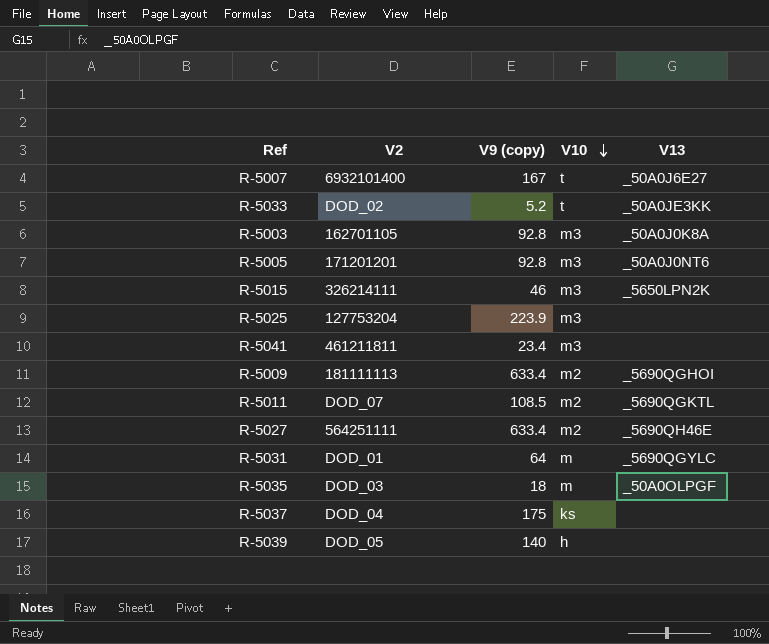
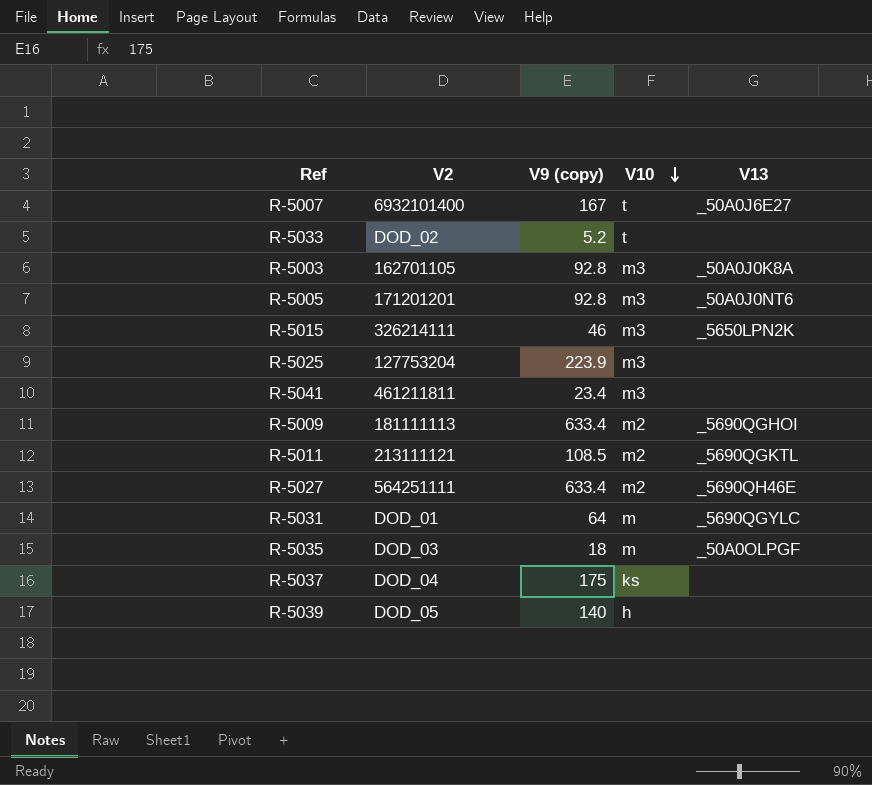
R-5033 | V13: _50A0JE3KK -> none
R-5011 | V2: DOD_07 -> 213111121

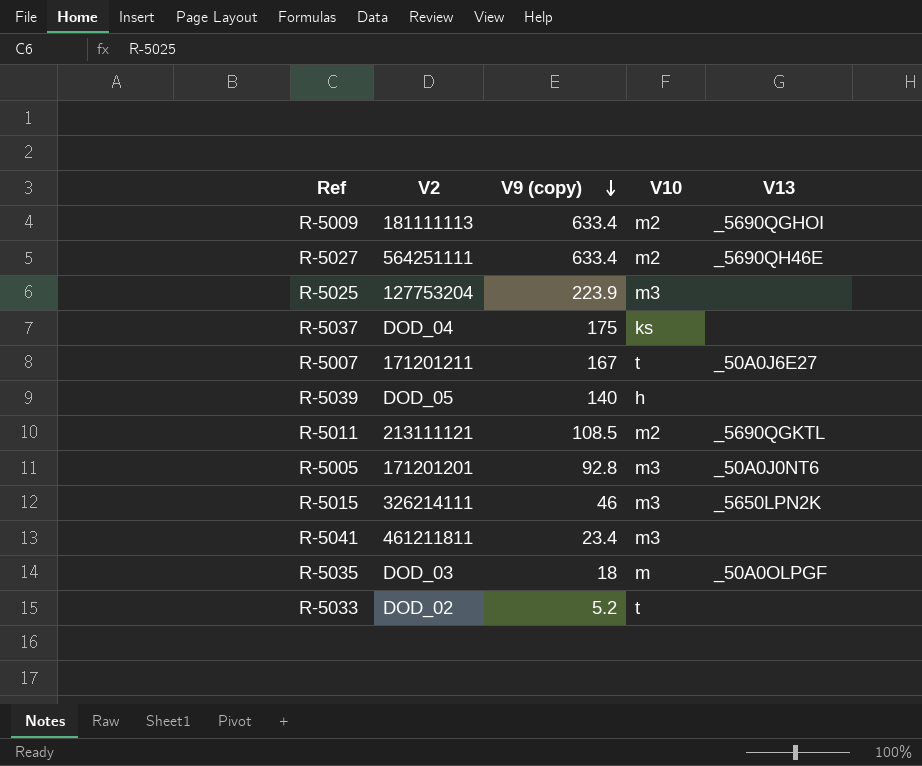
row order: V10 descending -> V9 (copy) descending
row R-5003: 162701105 | 92.8 | m3 | _50A0J0K8A -> none
row R-5031: DOD_01 | 64 | m | _5690QGYLC -> none
R-5007 | V2: 6932101400 -> 171201211

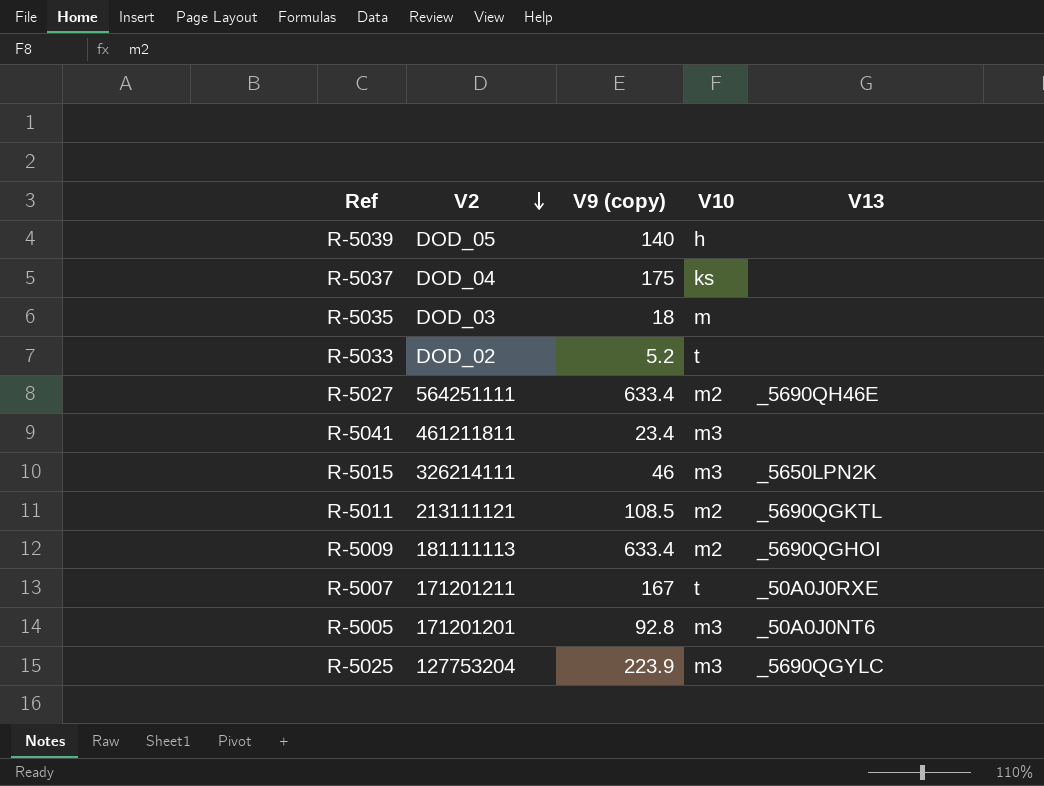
row order: V9 (copy) descending -> V2 descending
R-5035 | V13: _50A0OLPGF -> none
R-5007 | V13: _50A0J6E27 -> _50A0J0RXE
R-5025 | V13: none -> _5690QGYLC

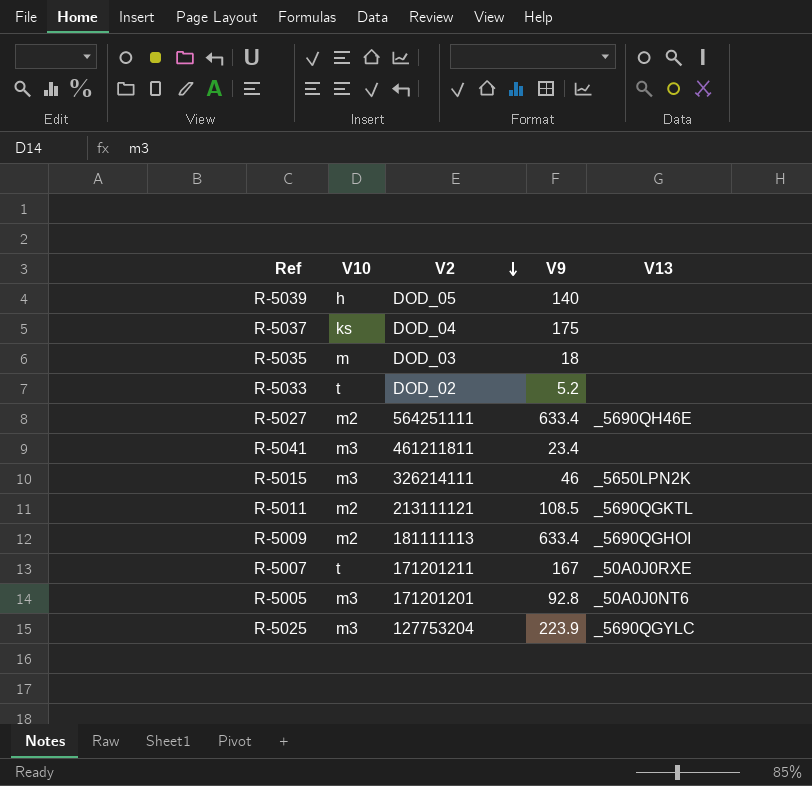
column V10 | position: 4 -> 2
column name: V9 (copy) -> V9

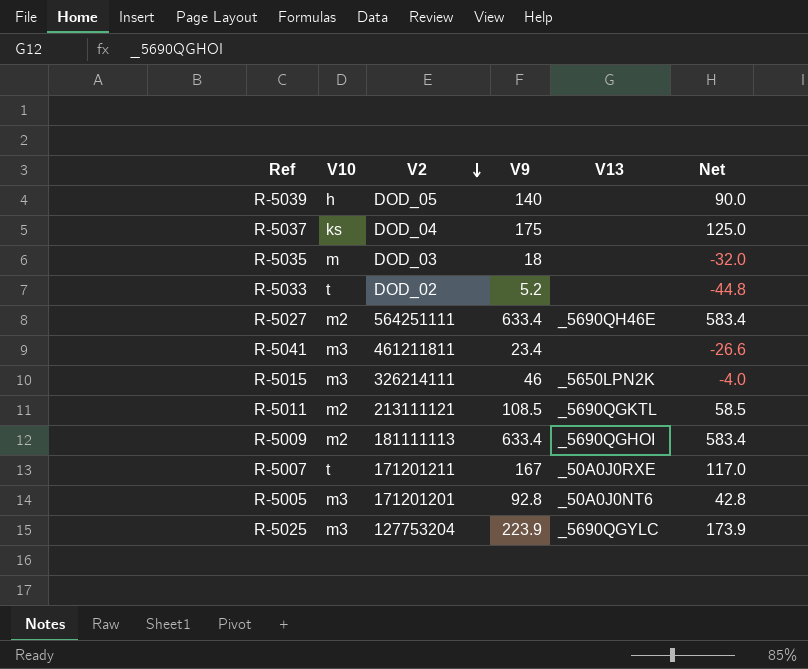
column Net | formula: none -> [V9] - 50

